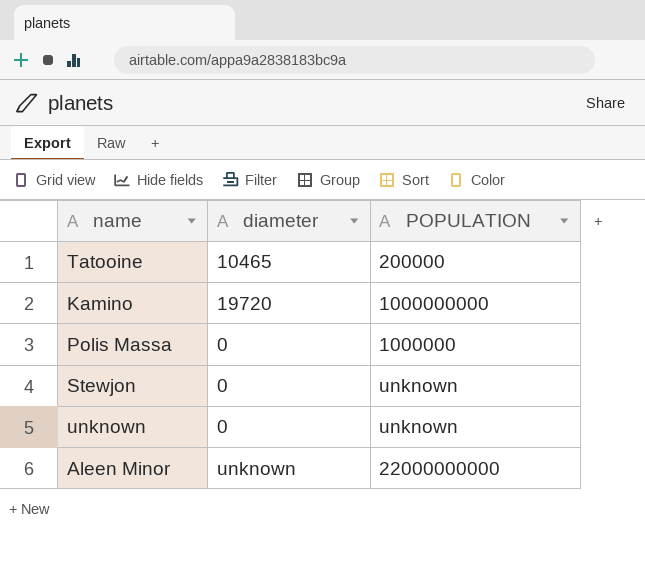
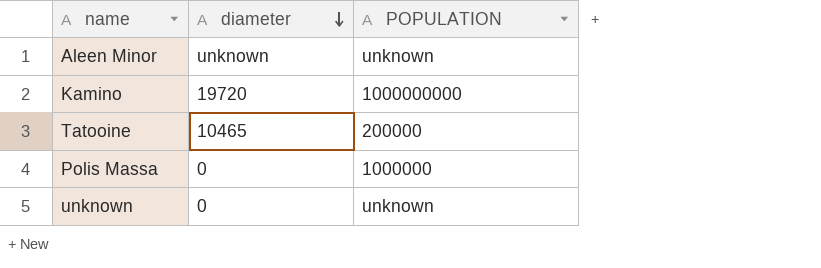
row order: none -> diameter descending
row Stewjon: 0 | unknown -> none
Aleen Minor | POPULATION: 22000000000 -> unknown

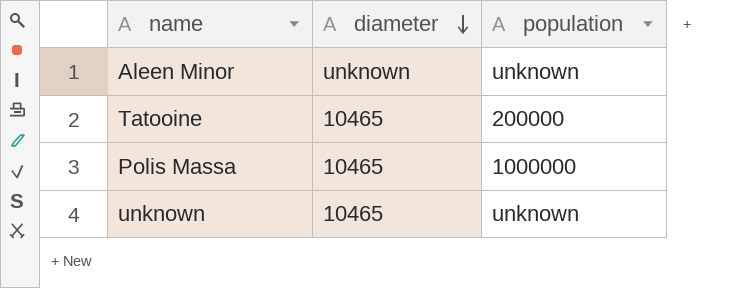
column name: POPULATION -> population
row Kamino: 19720 | 1000000000 -> none
Polis Massa | diameter: 0 -> 10465
unknown | diameter: 0 -> 10465

